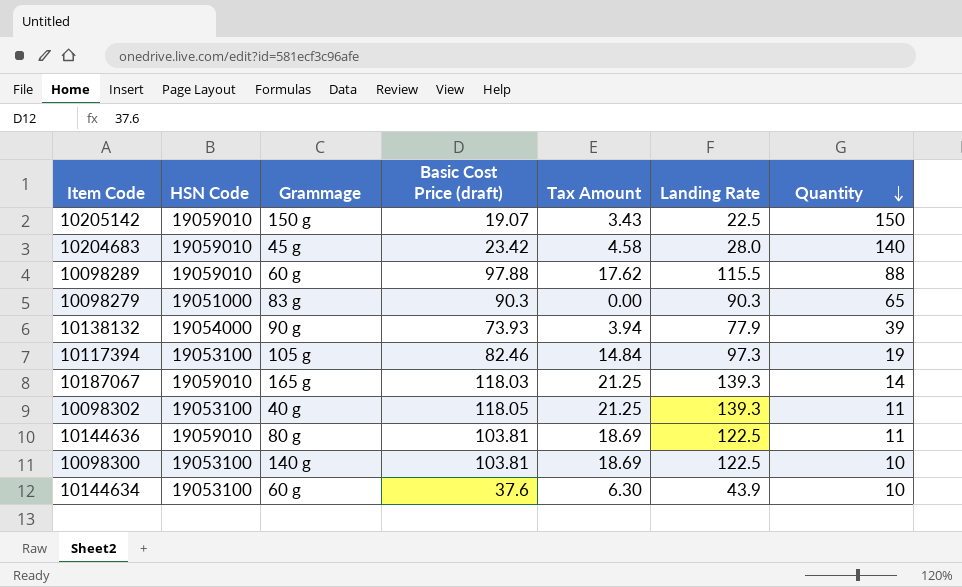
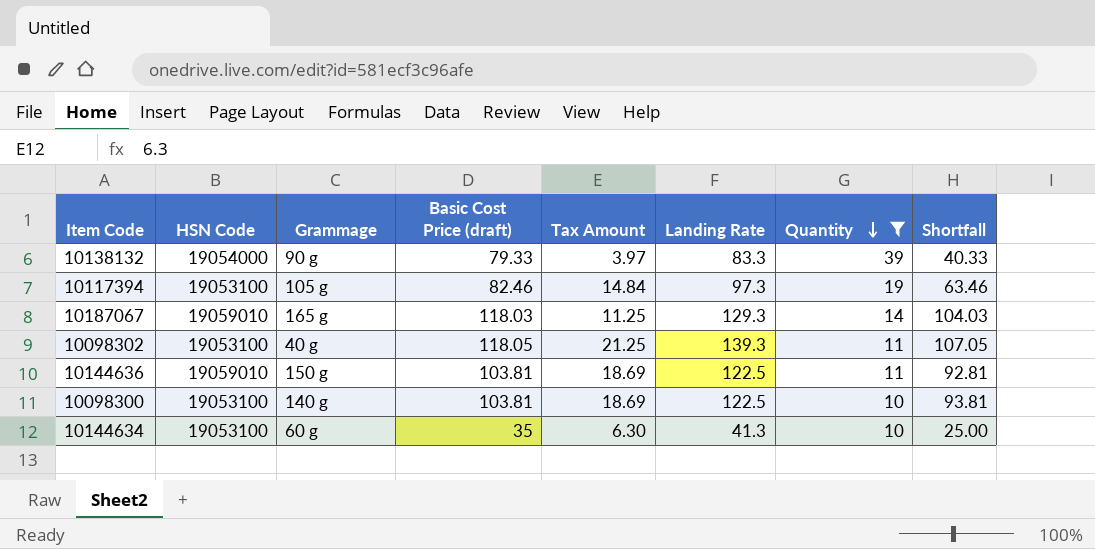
filter: none -> Quantity <= 39
column Shortfall | formula: none -> [Basic Cost Price (draft)] - [Quantity]
10138132 | Basic Cost Price (draft): 73.93 -> 79.33
10138132 | Tax Amount: 3.94 -> 3.97
10138132 | Landing Rate: 77.9 -> 83.3
10187067 | Tax Amount: 21.25 -> 11.25
10187067 | Landing Rate: 139.3 -> 129.3
10144636 | Grammage: 80 g -> 150 g
10144634 | Basic Cost Price (draft): 37.6 -> 35
10144634 | Landing Rate: 43.9 -> 41.3

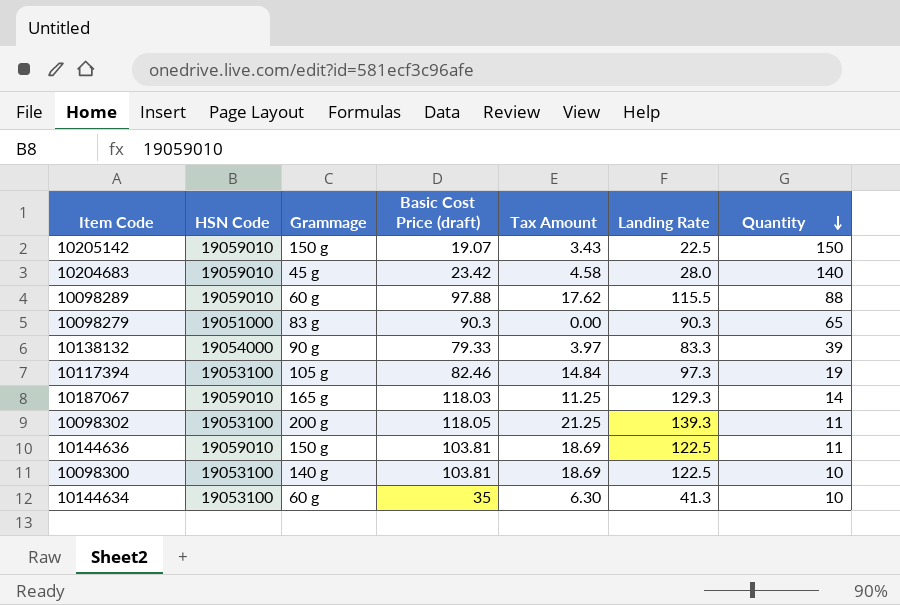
filter: Quantity <= 39 -> none
column Shortfall | formula: [Basic Cost Price (draft)] - [Quantity] -> none
10098302 | Grammage: 40 g -> 200 g

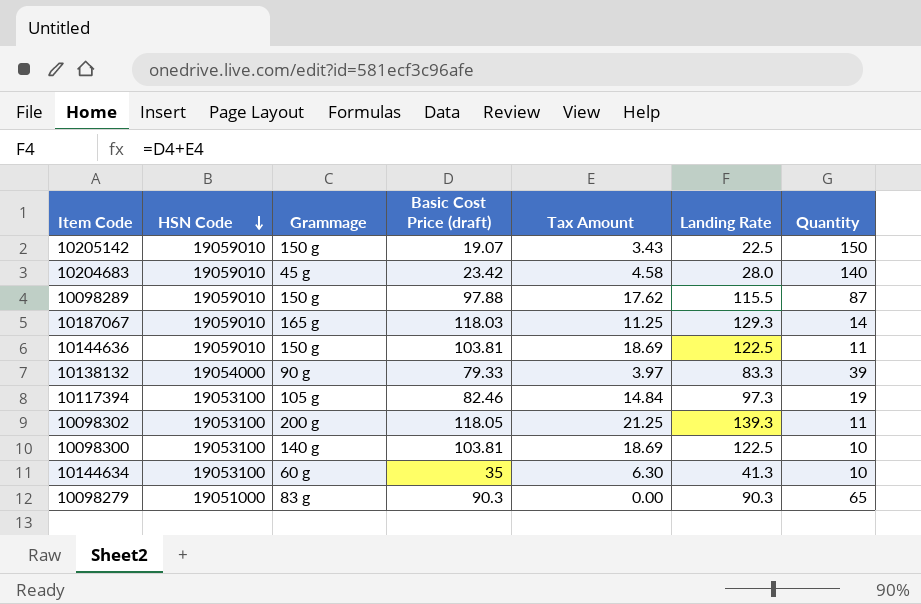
row order: Quantity descending -> HSN Code descending
10098289 | Grammage: 60 g -> 150 g
10098289 | Quantity: 88 -> 87

